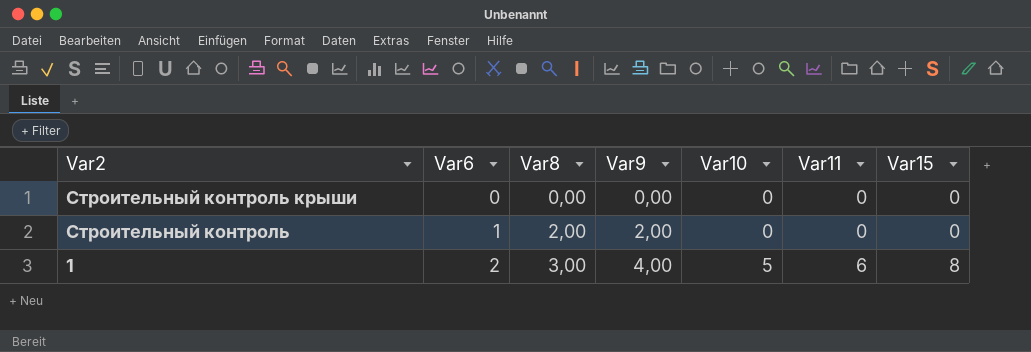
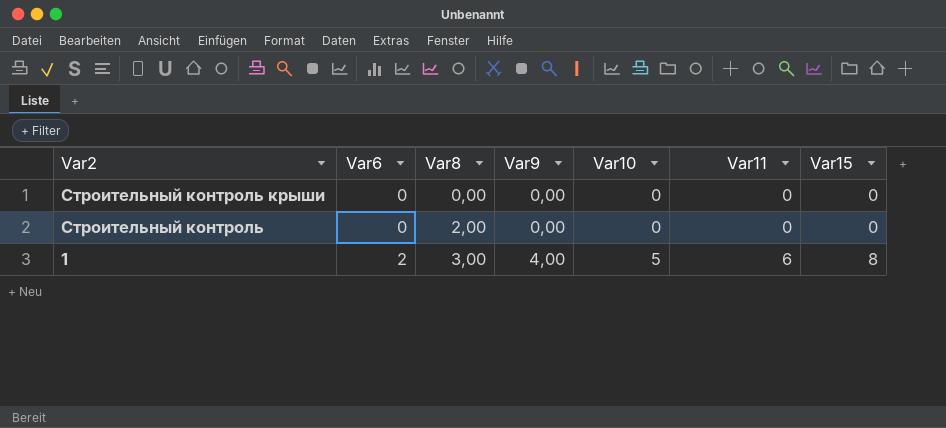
Строительный контроль | Var6: 1 -> 0
Строительный контроль | Var9: 2,00 -> 0,00

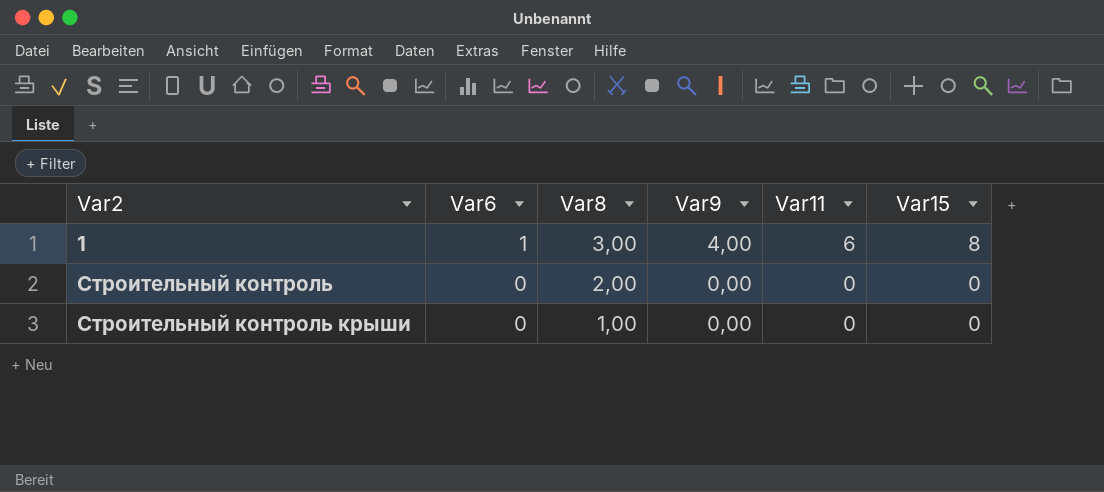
row order: Var2 descending -> Var2 ascending
column Var10 | position: 5 -> none
1 | Var6: 2 -> 1
Строительный контроль крыши | Var8: 0,00 -> 1,00

